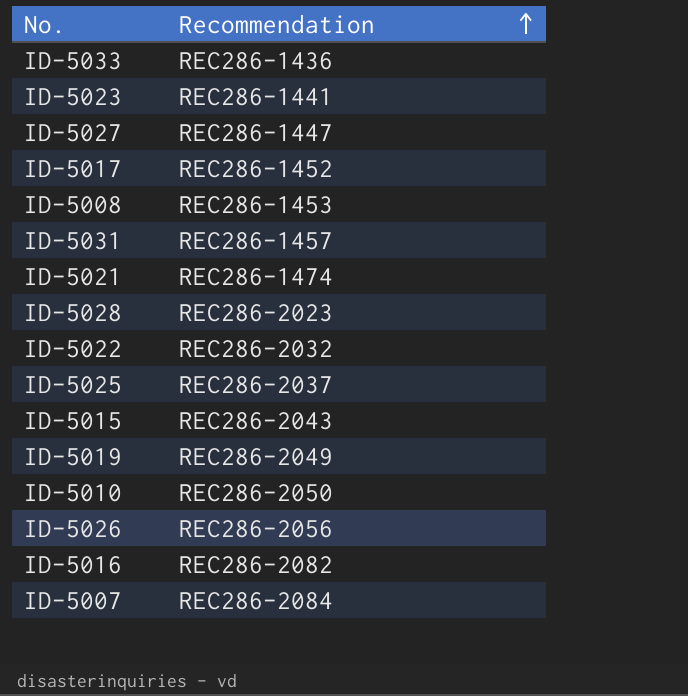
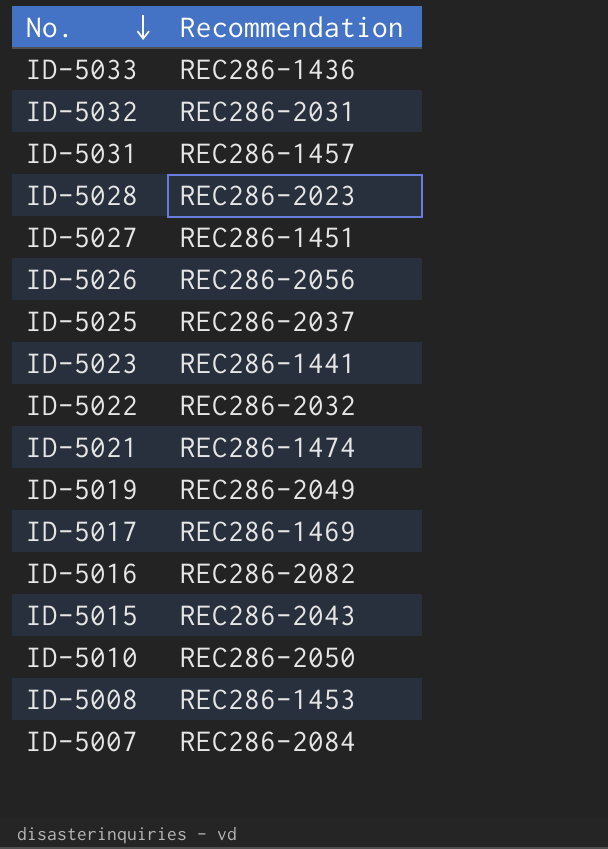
row order: Recommendation ascending -> No. descending
row ID-5032: none -> REC286-2031
ID-5027 | Recommendation: REC286-1447 -> REC286-1451
ID-5017 | Recommendation: REC286-1452 -> REC286-1469

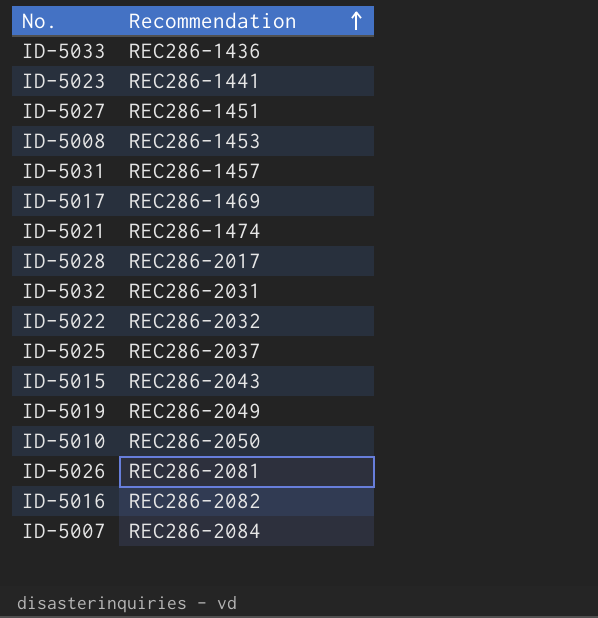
row order: No. descending -> Recommendation ascending
ID-5028 | Recommendation: REC286-2023 -> REC286-2017
ID-5026 | Recommendation: REC286-2056 -> REC286-2081

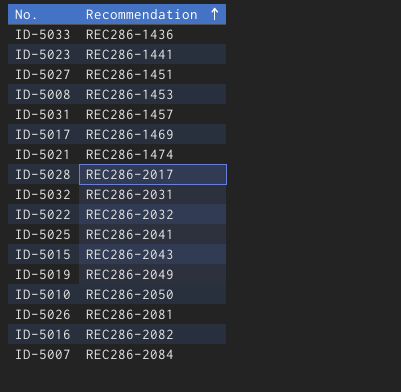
ID-5025 | Recommendation: REC286-2037 -> REC286-2041

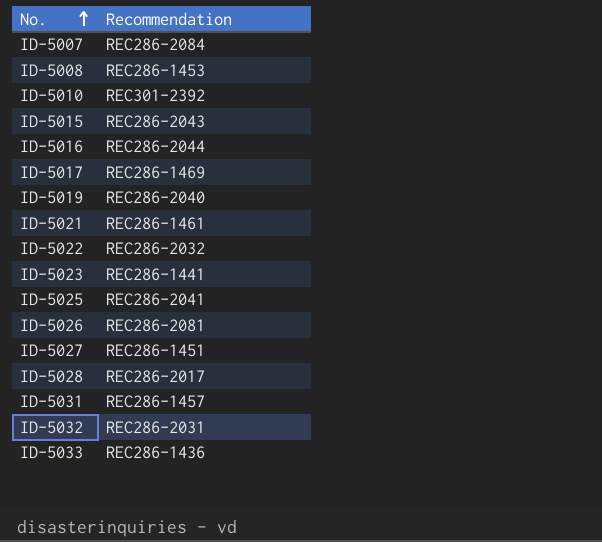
row order: Recommendation ascending -> No. ascending
ID-5010 | Recommendation: REC286-2050 -> REC301-2392
ID-5016 | Recommendation: REC286-2082 -> REC286-2044
ID-5019 | Recommendation: REC286-2049 -> REC286-2040
ID-5021 | Recommendation: REC286-1474 -> REC286-1461

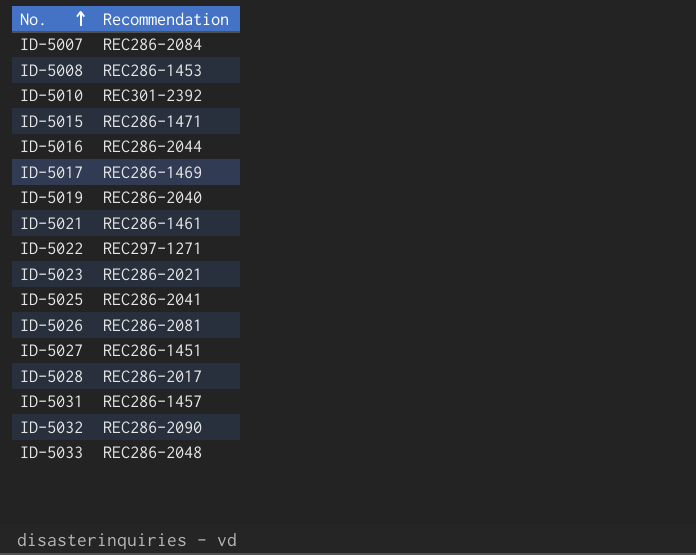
ID-5015 | Recommendation: REC286-2043 -> REC286-1471
ID-5022 | Recommendation: REC286-2032 -> REC297-1271
ID-5023 | Recommendation: REC286-1441 -> REC286-2021
ID-5032 | Recommendation: REC286-2031 -> REC286-2090
ID-5033 | Recommendation: REC286-1436 -> REC286-2048

